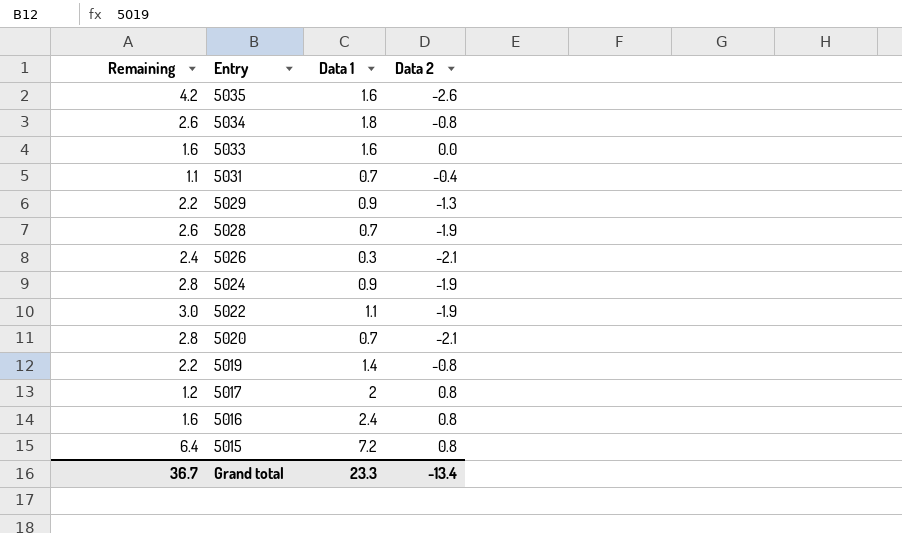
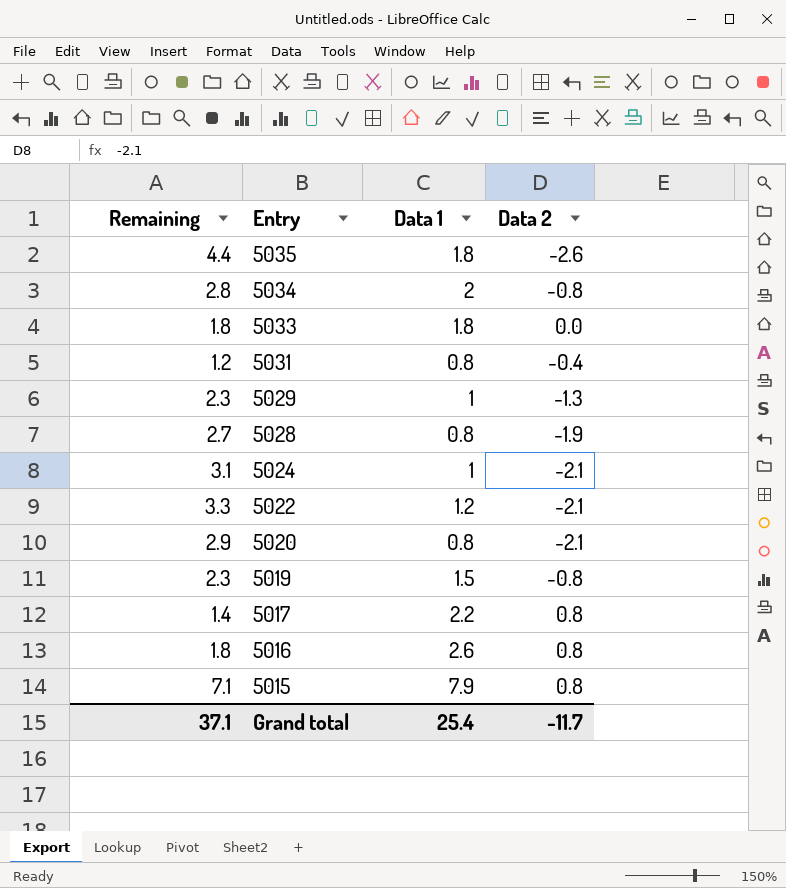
row 5026: 2.4 | 0.3 | -2.1 -> none
5035 | Remaining: 4.2 -> 4.4
5035 | Data 1: 1.6 -> 1.8
5034 | Remaining: 2.6 -> 2.8
5034 | Data 1: 1.8 -> 2
5033 | Remaining: 1.6 -> 1.8
5033 | Data 1: 1.6 -> 1.8
5031 | Remaining: 1.1 -> 1.2
5031 | Data 1: 0.7 -> 0.8
5029 | Remaining: 2.2 -> 2.3
5029 | Data 1: 0.9 -> 1
5028 | Remaining: 2.6 -> 2.7
5028 | Data 1: 0.7 -> 0.8
5024 | Remaining: 2.8 -> 3.1
5024 | Data 1: 0.9 -> 1
5024 | Data 2: -1.9 -> -2.1
5022 | Remaining: 3.0 -> 3.3
5022 | Data 1: 1.1 -> 1.2
5022 | Data 2: -1.9 -> -2.1
5020 | Remaining: 2.8 -> 2.9
5020 | Data 1: 0.7 -> 0.8
5019 | Remaining: 2.2 -> 2.3
5019 | Data 1: 1.4 -> 1.5
5017 | Remaining: 1.2 -> 1.4
5017 | Data 1: 2 -> 2.2
5016 | Remaining: 1.6 -> 1.8
5016 | Data 1: 2.4 -> 2.6
5015 | Remaining: 6.4 -> 7.1
5015 | Data 1: 7.2 -> 7.9
Grand total | Remaining: 36.7 -> 37.1
Grand total | Data 1: 23.3 -> 25.4
Grand total | Data 2: -13.4 -> -11.7

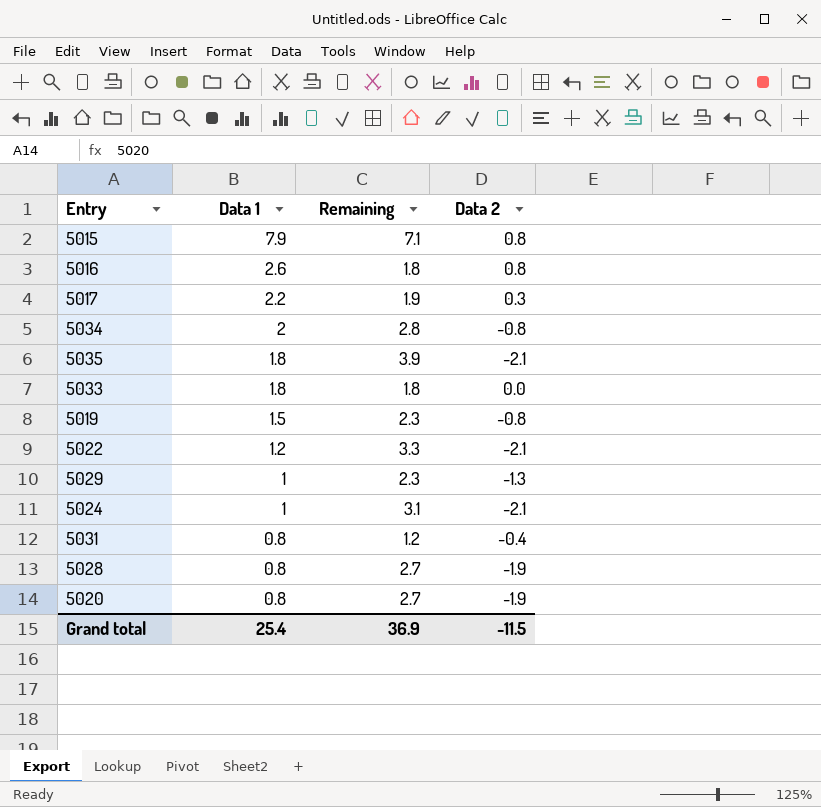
row order: Entry descending -> Data 1 descending
column Remaining | position: 1 -> 3
5017 | Remaining: 1.4 -> 1.9
5017 | Data 2: 0.8 -> 0.3
5035 | Remaining: 4.4 -> 3.9
5035 | Data 2: -2.6 -> -2.1
5020 | Remaining: 2.9 -> 2.7
5020 | Data 2: -2.1 -> -1.9
Grand total | Remaining: 37.1 -> 36.9
Grand total | Data 2: -11.7 -> -11.5

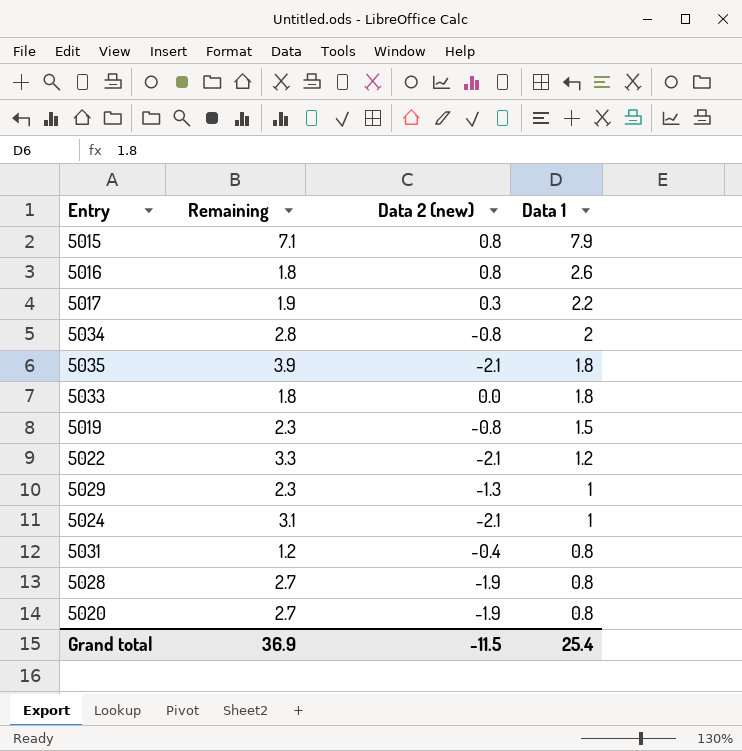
column name: Data 2 -> Data 2 (new)
column Data 1 | position: 2 -> 4

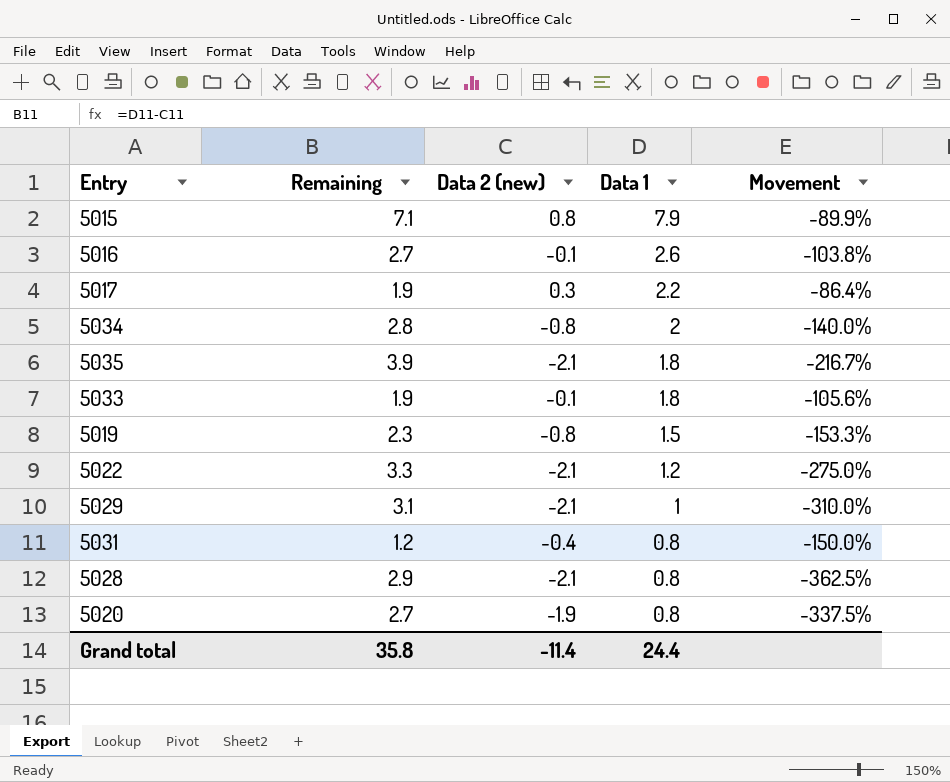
column Movement | formula: none -> ([Data 2 (new)] - [Data 1]) / [Data 1]
row 5024: 3.1 | -2.1 | 1 -> none
5016 | Remaining: 1.8 -> 2.7
5016 | Data 2 (new): 0.8 -> -0.1
5033 | Remaining: 1.8 -> 1.9
5033 | Data 2 (new): 0.0 -> -0.1
5029 | Remaining: 2.3 -> 3.1
5029 | Data 2 (new): -1.3 -> -2.1
5028 | Remaining: 2.7 -> 2.9
5028 | Data 2 (new): -1.9 -> -2.1
Grand total | Remaining: 36.9 -> 35.8
Grand total | Data 2 (new): -11.5 -> -11.4
Grand total | Data 1: 25.4 -> 24.4

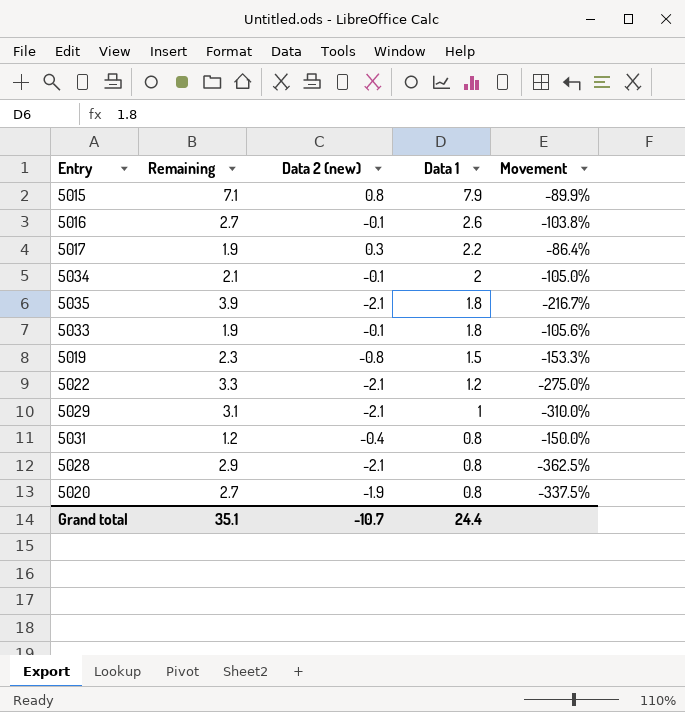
5034 | Remaining: 2.8 -> 2.1
5034 | Data 2 (new): -0.8 -> -0.1
5034 | Movement: -140.0% -> -105.0%
Grand total | Remaining: 35.8 -> 35.1
Grand total | Data 2 (new): -11.4 -> -10.7

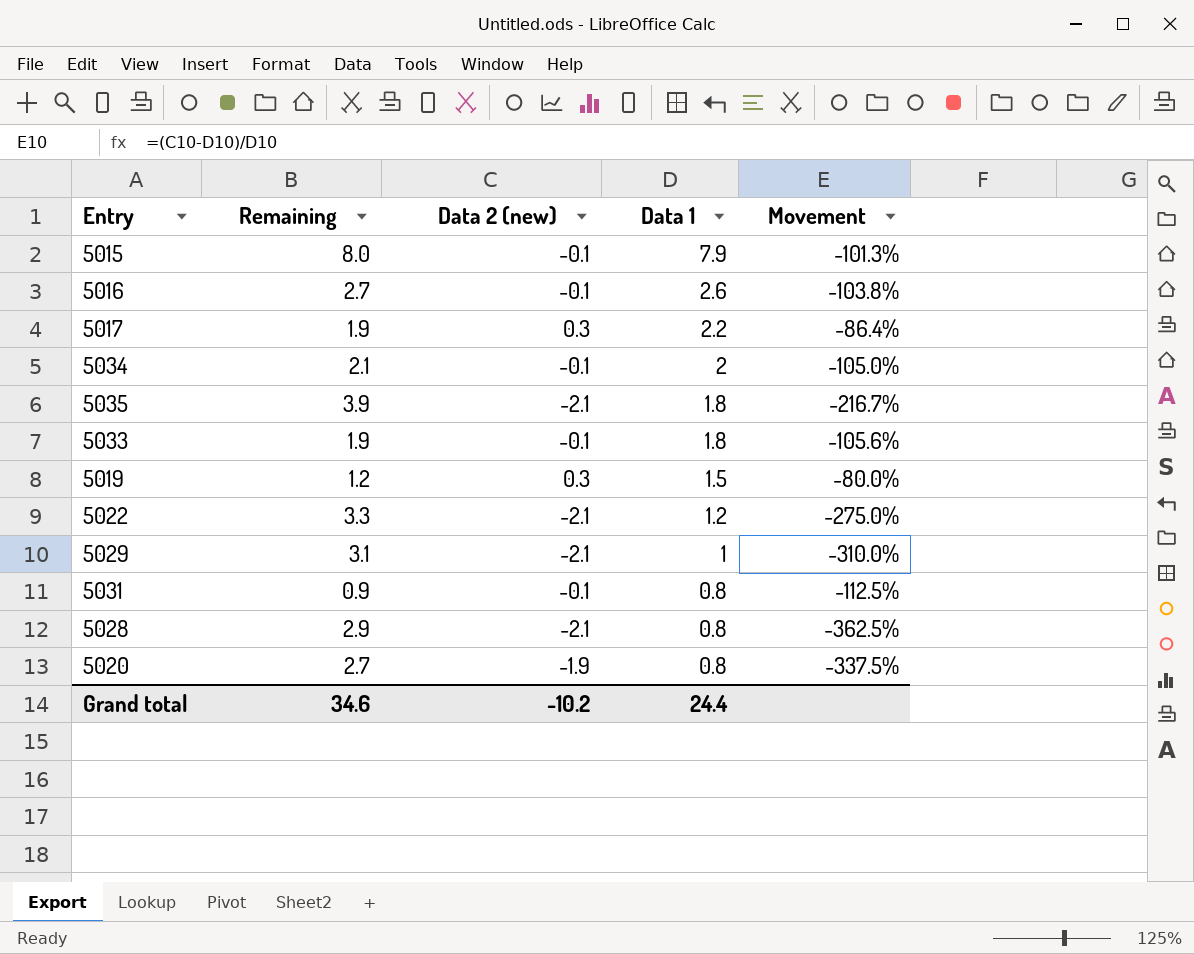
5015 | Remaining: 7.1 -> 8.0
5015 | Data 2 (new): 0.8 -> -0.1
5015 | Movement: -89.9% -> -101.3%
5019 | Remaining: 2.3 -> 1.2
5019 | Data 2 (new): -0.8 -> 0.3
5019 | Movement: -153.3% -> -80.0%
5031 | Remaining: 1.2 -> 0.9
5031 | Data 2 (new): -0.4 -> -0.1
5031 | Movement: -150.0% -> -112.5%
Grand total | Remaining: 35.1 -> 34.6
Grand total | Data 2 (new): -10.7 -> -10.2

